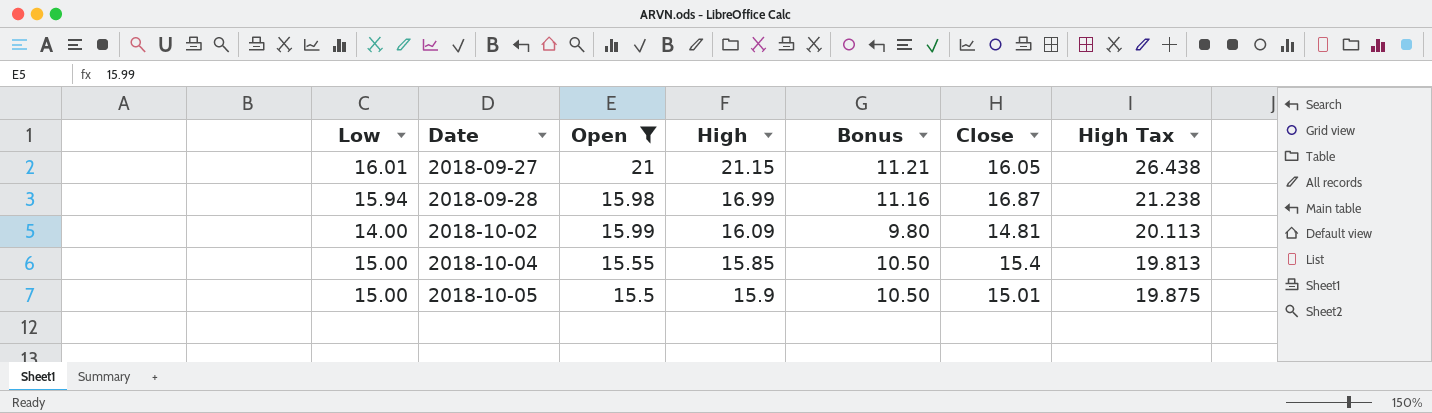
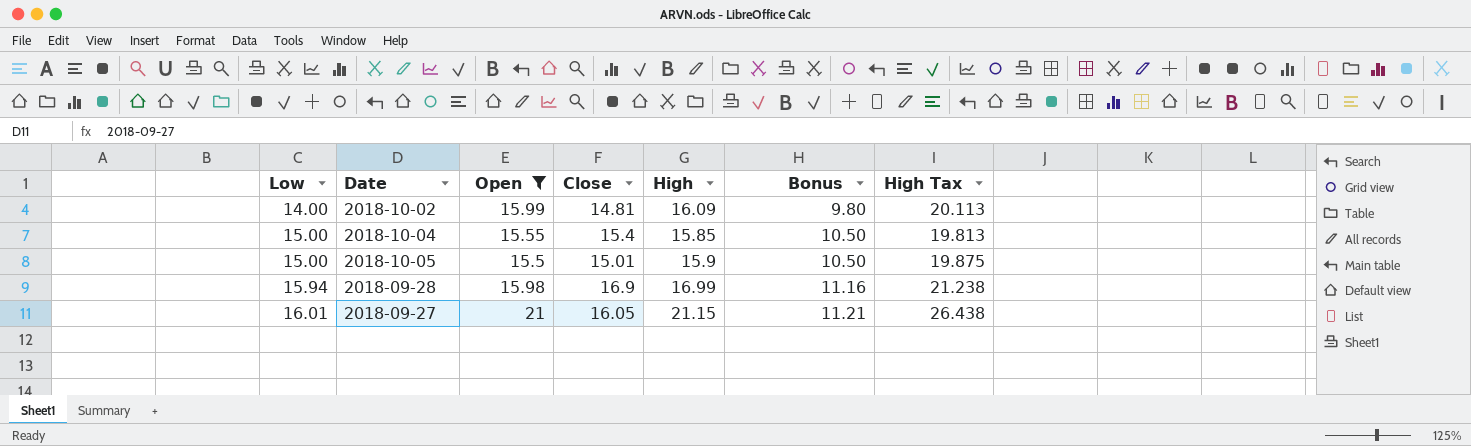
row order: Date ascending -> Low ascending
column Close | position: 6 -> 4
2018-09-28 | Close: 16.87 -> 16.9

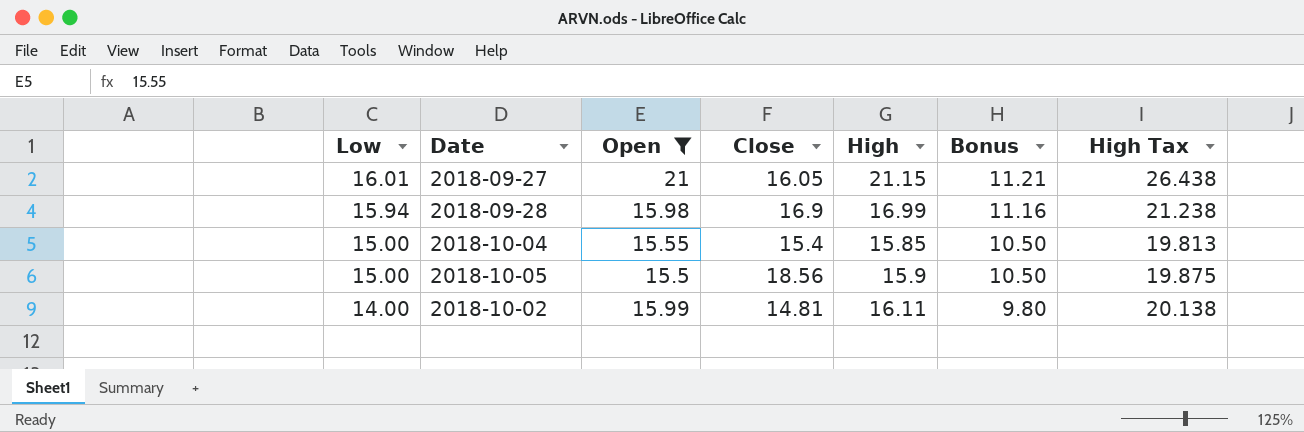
row order: Low ascending -> Low descending
2018-10-05 | Close: 15.01 -> 18.56
2018-10-02 | High: 16.09 -> 16.11
2018-10-02 | High Tax: 20.113 -> 20.138

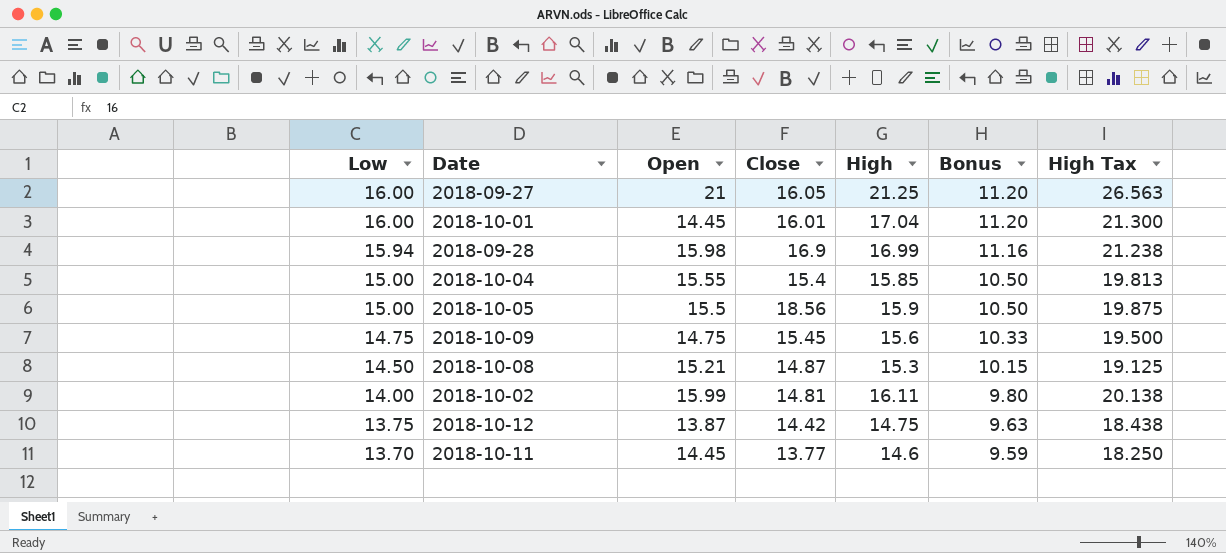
filter: Open >= 15.5 -> none
2018-09-27 | Low: 16.01 -> 16.00
2018-09-27 | High: 21.15 -> 21.25
2018-09-27 | Bonus: 11.21 -> 11.20
2018-09-27 | High Tax: 26.438 -> 26.563

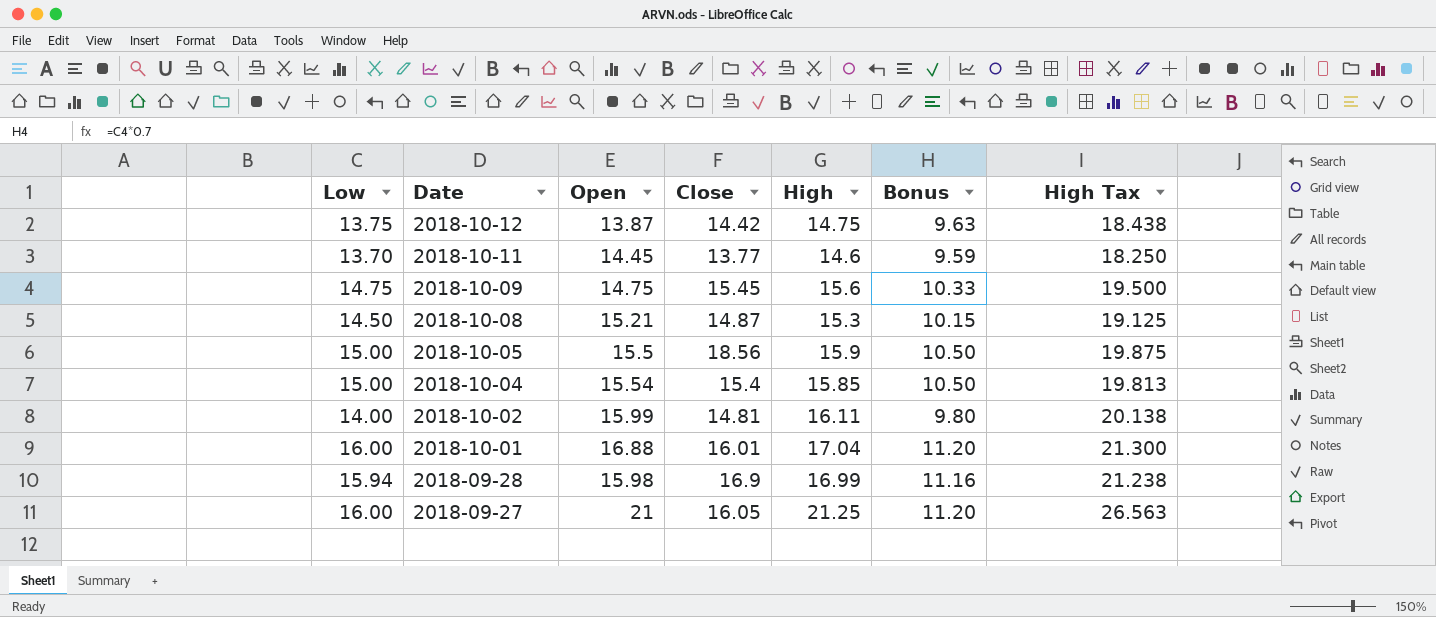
row order: Low descending -> Date descending
2018-10-04 | Open: 15.55 -> 15.54
2018-10-01 | Open: 14.45 -> 16.88

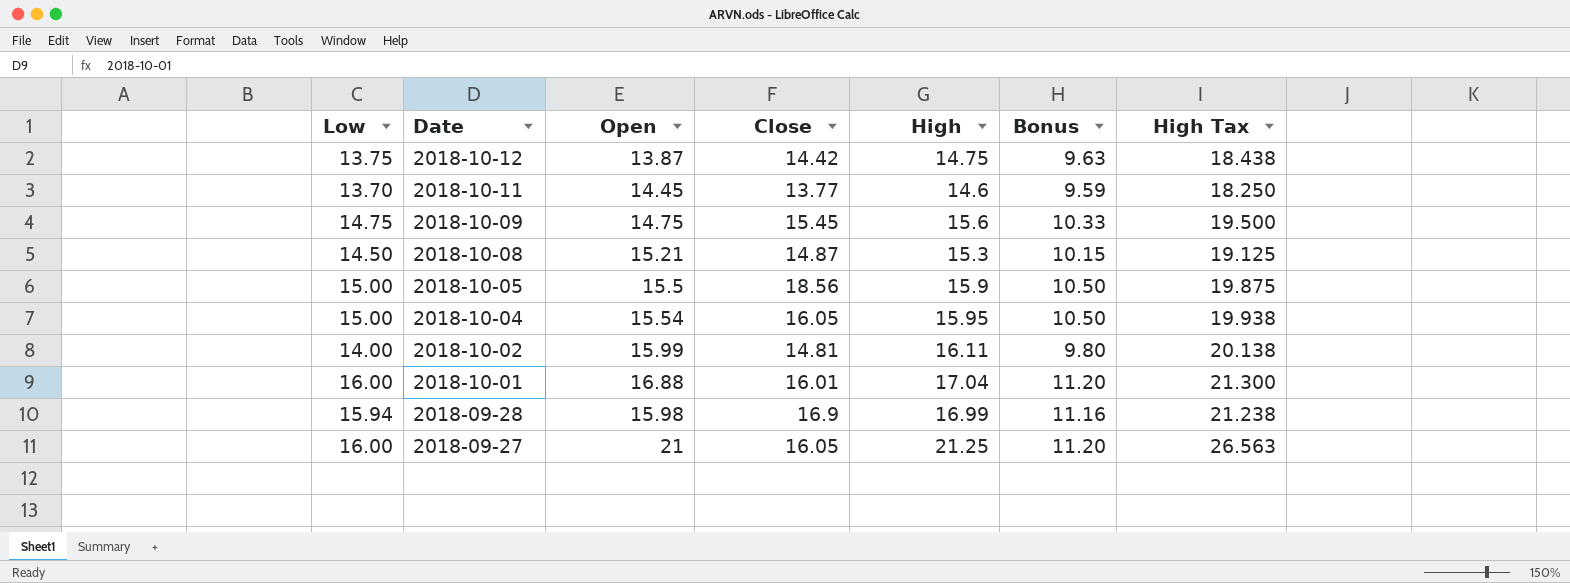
2018-10-04 | Close: 15.4 -> 16.05
2018-10-04 | High: 15.85 -> 15.95
2018-10-04 | High Tax: 19.813 -> 19.938

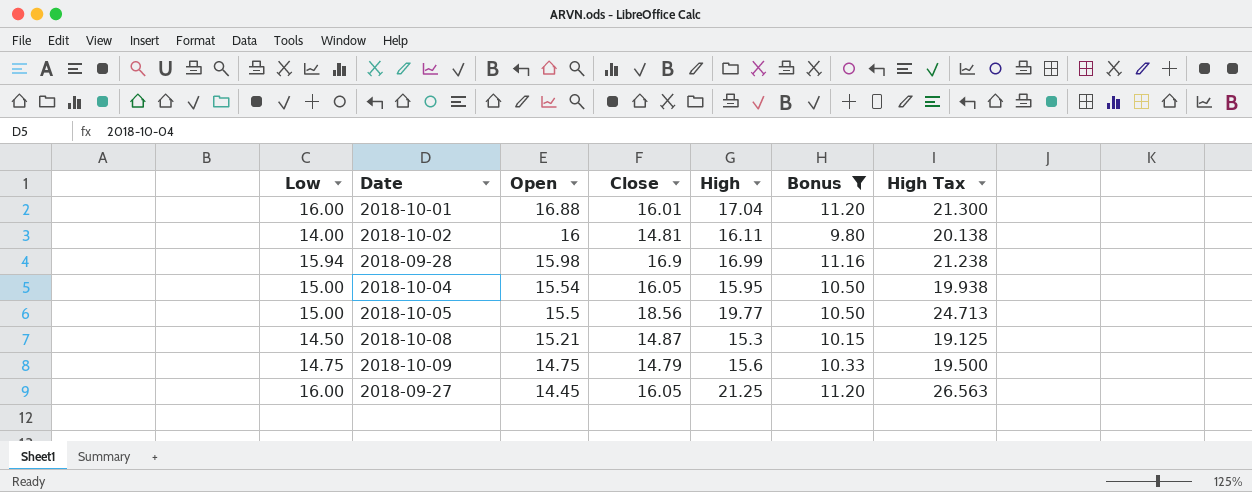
filter: none -> Bonus >= 9.80
row order: Date descending -> Open descending
2018-10-02 | Open: 15.99 -> 16
2018-10-05 | High: 15.9 -> 19.77
2018-10-05 | High Tax: 19.875 -> 24.713
2018-10-09 | Close: 15.45 -> 14.79
2018-09-27 | Open: 21 -> 14.45

